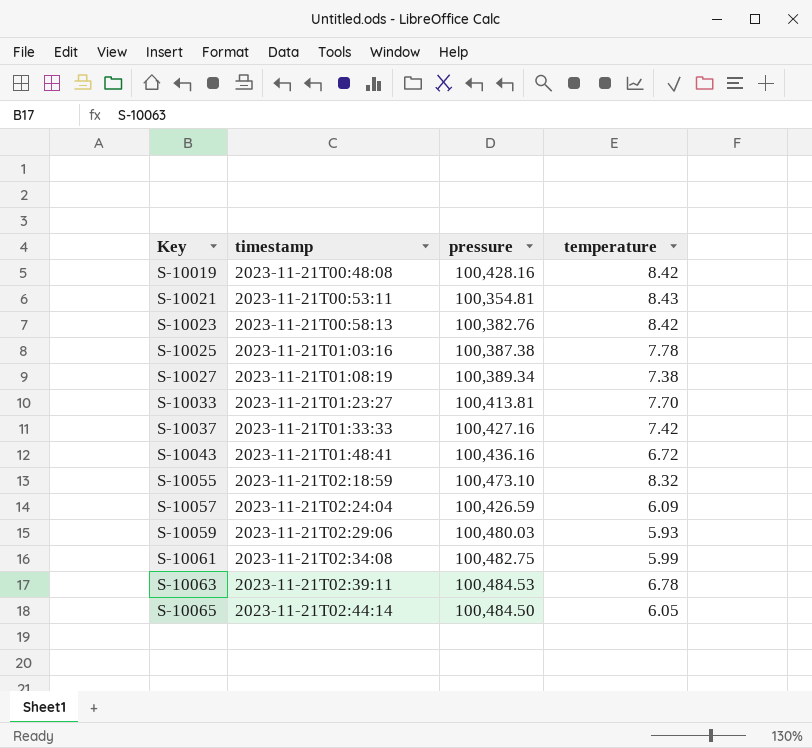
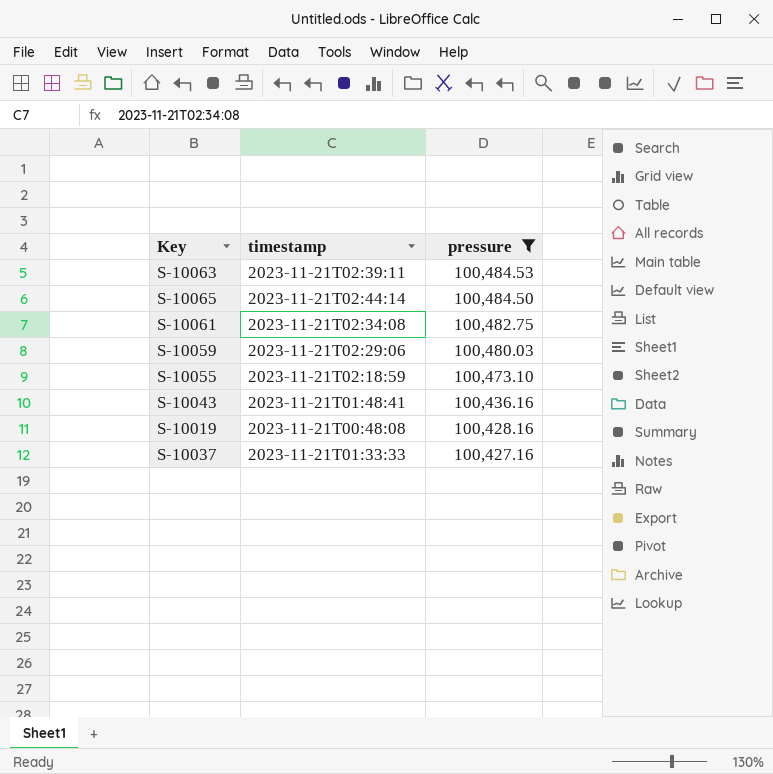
filter: none -> pressure >= 100,427.16
row order: Key ascending -> pressure descending
column temperature | position: 4 -> none

